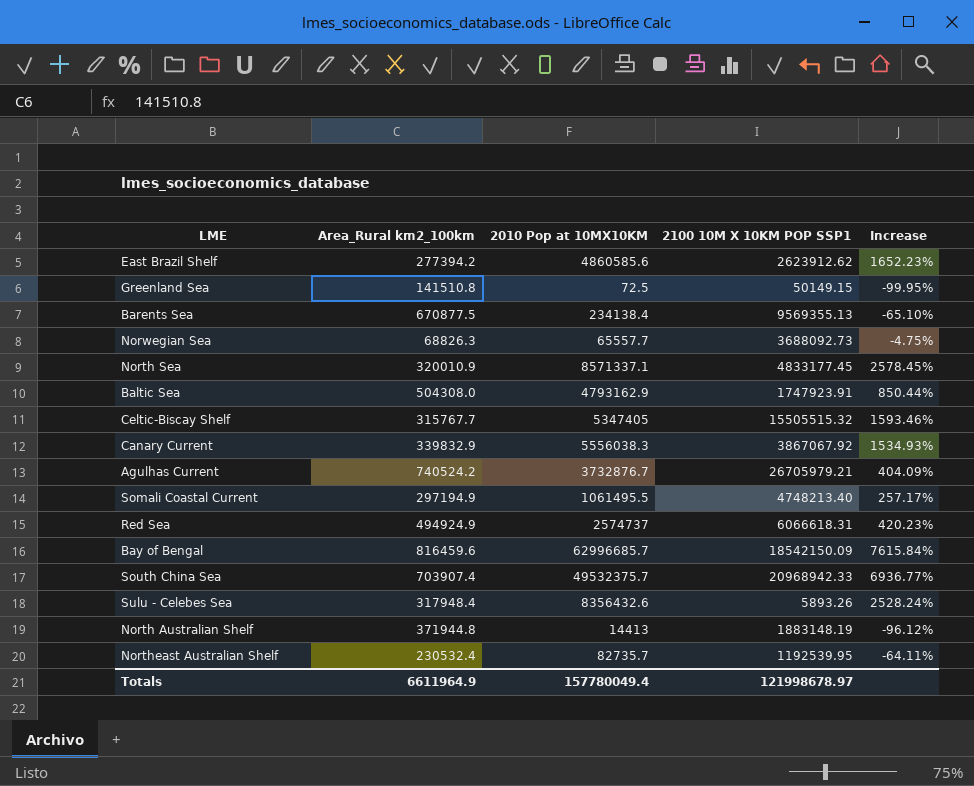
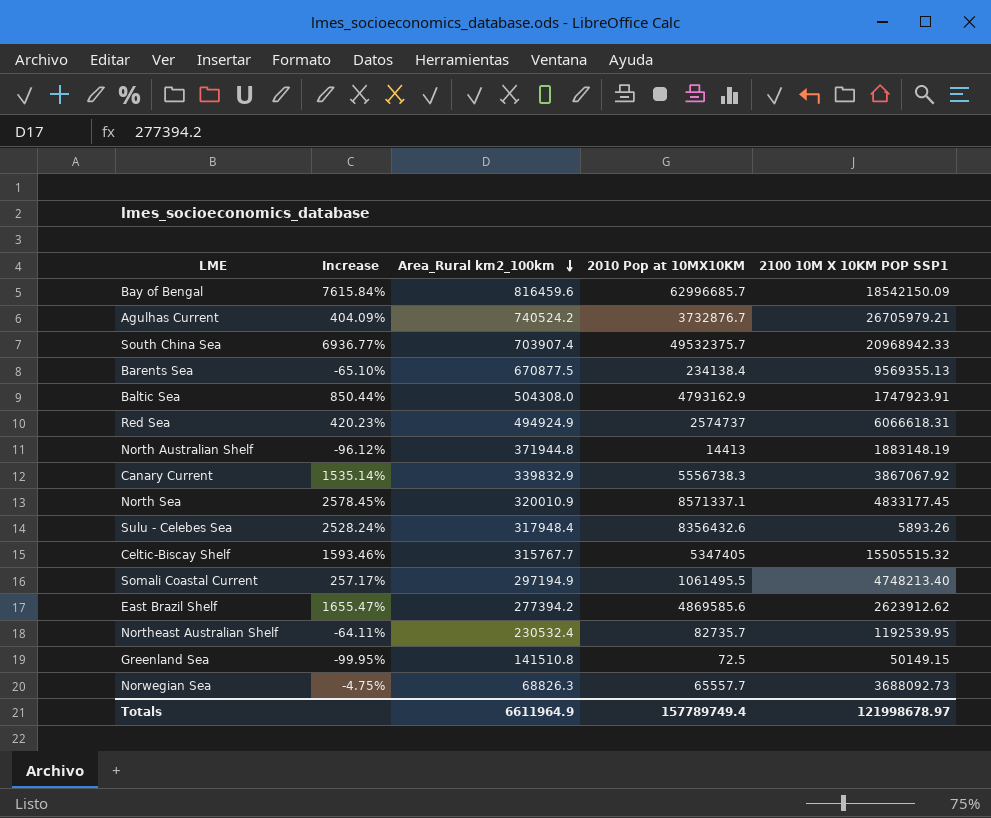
row order: none -> Area_Rural km2_100km descending
column Increase | position: 5 -> 2
Canary Current | Increase: 1534.93% -> 1535.14%
Canary Current | 2010 Pop at 10MX10KM: 5556038.3 -> 5556738.3
East Brazil Shelf | Increase: 1652.23% -> 1655.47%
East Brazil Shelf | 2010 Pop at 10MX10KM: 4860585.6 -> 4869585.6
Totals | 2010 Pop at 10MX10KM: 157780049.4 -> 157789749.4

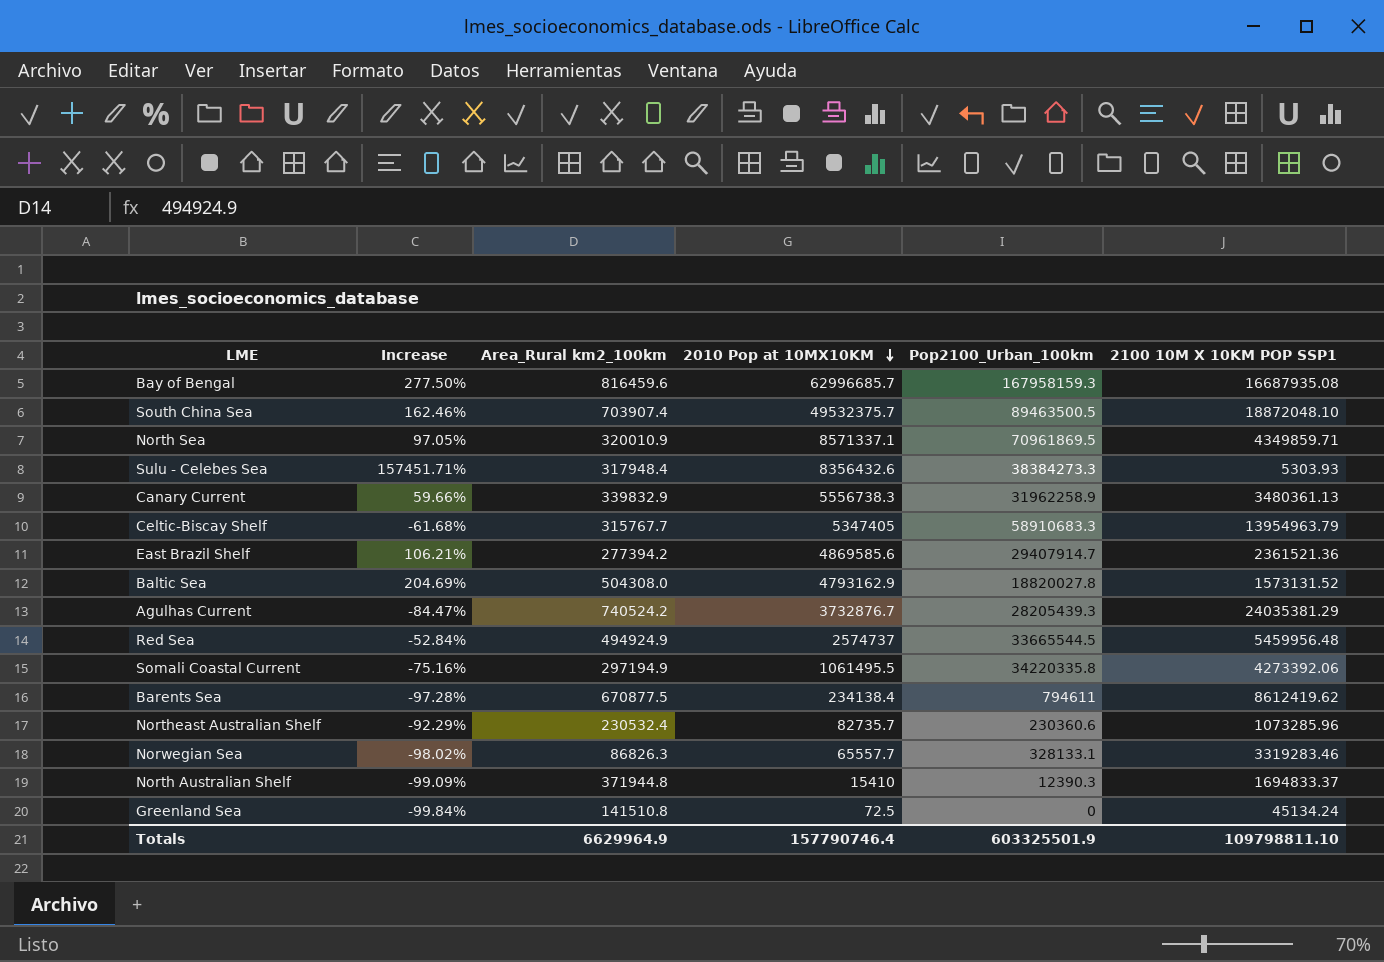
row order: Area_Rural km2_100km descending -> 2010 Pop at 10MX10KM descending
column Increase | formula: ([2010 Pop at 10MX10KM] - [Area_Rural km2_100km]) / [Area_Rural km2_100km] -> ([2010 Pop at 10MX10KM] - [2100 10M X 10KM POP SSP1]) / [2100 10M X 10KM POP SSP1]
column Pop2100_Urban_100km | position: none -> 5
Bay of Bengal | 2100 10M X 10KM POP SSP1: 18542150.09 -> 16687935.08
South China Sea | 2100 10M X 10KM POP SSP1: 20968942.33 -> 18872048.10
North Sea | 2100 10M X 10KM POP SSP1: 4833177.45 -> 4349859.71
Sulu - Celebes Sea | 2100 10M X 10KM POP SSP1: 5893.26 -> 5303.93
Canary Current | 2100 10M X 10KM POP SSP1: 3867067.92 -> 3480361.13
Celtic-Biscay Shelf | 2100 10M X 10KM POP SSP1: 15505515.32 -> 13954963.79
East Brazil Shelf | 2100 10M X 10KM POP SSP1: 2623912.62 -> 2361521.36
Baltic Sea | 2100 10M X 10KM POP SSP1: 1747923.91 -> 1573131.52
Agulhas Current | 2100 10M X 10KM POP SSP1: 26705979.21 -> 24035381.29
Red Sea | 2100 10M X 10KM POP SSP1: 6066618.31 -> 5459956.48
Somali Coastal Current | 2100 10M X 10KM POP SSP1: 4748213.40 -> 4273392.06
Barents Sea | 2100 10M X 10KM POP SSP1: 9569355.13 -> 8612419.62
Northeast Australian Shelf | 2100 10M X 10KM POP SSP1: 1192539.95 -> 1073285.96
Norwegian Sea | Area_Rural km2_100km: 68826.3 -> 86826.3
Norwegian Sea | 2100 10M X 10KM POP SSP1: 3688092.73 -> 3319283.46
North Australian Shelf | 2010 Pop at 10MX10KM: 14413 -> 15410
North Australian Shelf | 2100 10M X 10KM POP SSP1: 1883148.19 -> 1694833.37
Greenland Sea | 2100 10M X 10KM POP SSP1: 50149.15 -> 45134.24
Totals | Area_Rural km2_100km: 6611964.9 -> 6629964.9
Totals | 2010 Pop at 10MX10KM: 157789749.4 -> 157790746.4
Totals | 2100 10M X 10KM POP SSP1: 121998678.97 -> 109798811.10

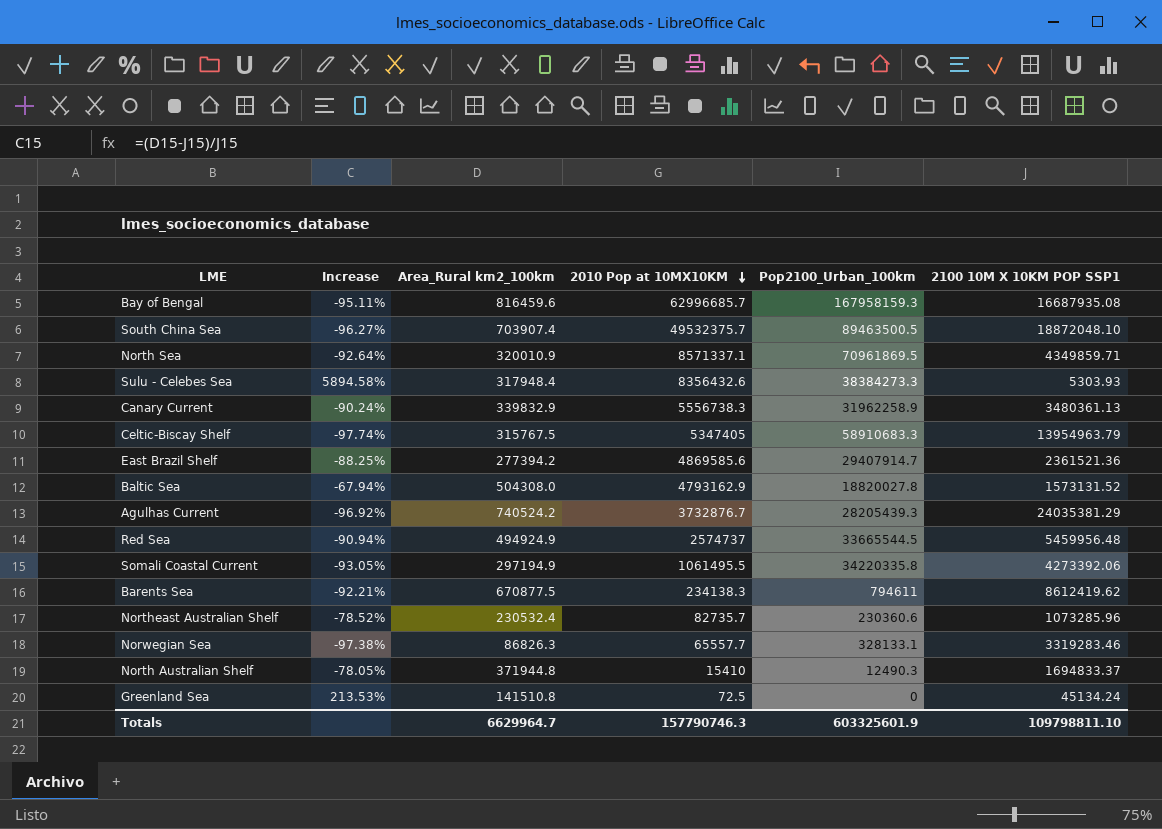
column Increase | formula: ([2010 Pop at 10MX10KM] - [2100 10M X 10KM POP SSP1]) / [2100 10M X 10KM POP SSP1] -> ([Area_Rural km2_100km] - [2100 10M X 10KM POP SSP1]) / [2100 10M X 10KM POP SSP1]
Celtic-Biscay Shelf | Area_Rural km2_100km: 315767.7 -> 315767.5
Barents Sea | 2010 Pop at 10MX10KM: 234138.4 -> 234138.3
North Australian Shelf | Pop2100_Urban_100km: 12390.3 -> 12490.3
Totals | Area_Rural km2_100km: 6629964.9 -> 6629964.7
Totals | 2010 Pop at 10MX10KM: 157790746.4 -> 157790746.3
Totals | Pop2100_Urban_100km: 603325501.9 -> 603325601.9

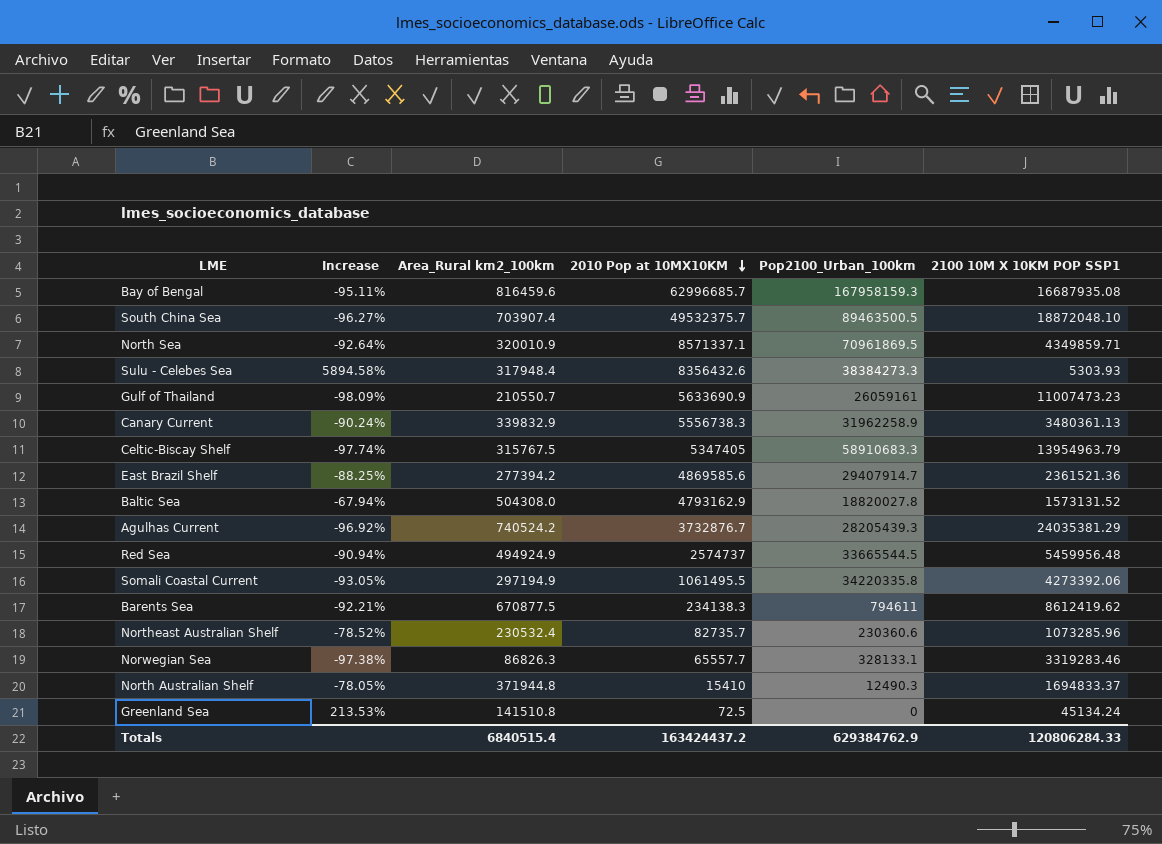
row Gulf of Thailand: none -> -98.09% | 210550.7 | 5633690.9 | 26059161 | 11007473.23
Totals | Area_Rural km2_100km: 6629964.7 -> 6840515.4
Totals | 2010 Pop at 10MX10KM: 157790746.3 -> 163424437.2
Totals | Pop2100_Urban_100km: 603325601.9 -> 629384762.9
Totals | 2100 10M X 10KM POP SSP1: 109798811.10 -> 120806284.33

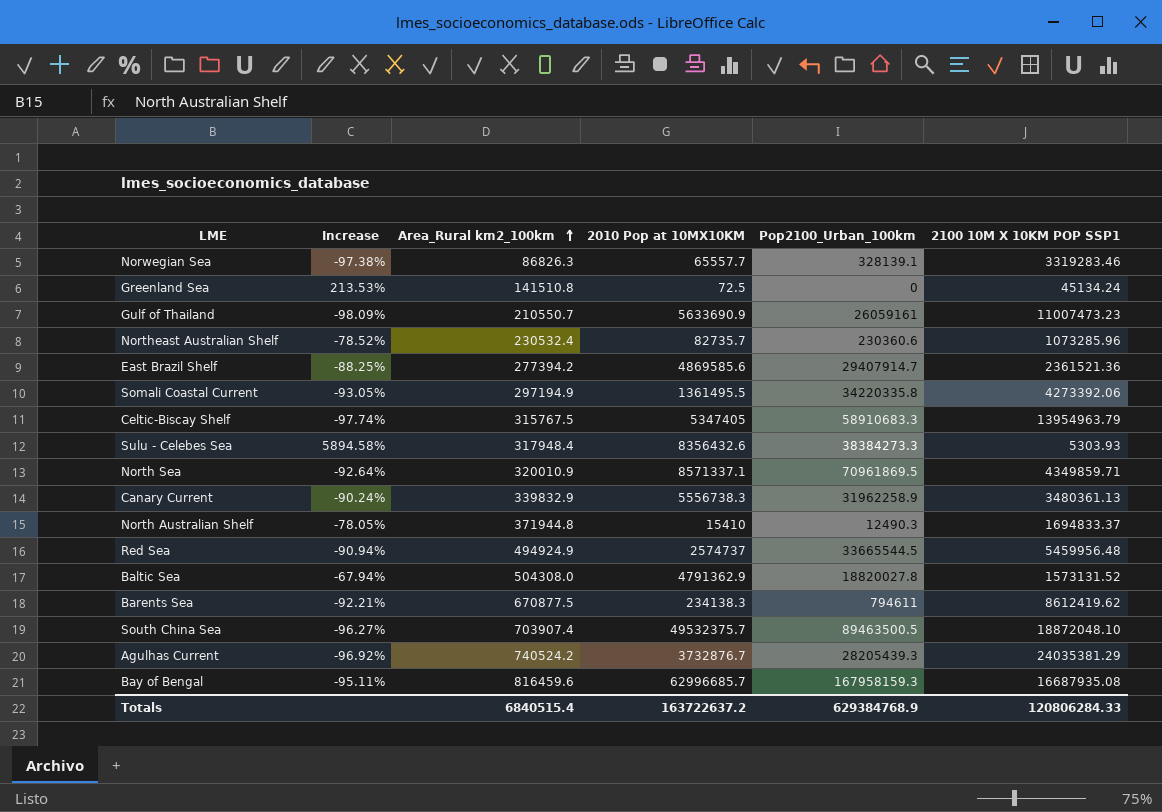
row order: 2010 Pop at 10MX10KM descending -> Area_Rural km2_100km ascending
Norwegian Sea | Pop2100_Urban_100km: 328133.1 -> 328139.1
Somali Coastal Current | 2010 Pop at 10MX10KM: 1061495.5 -> 1361495.5
Baltic Sea | 2010 Pop at 10MX10KM: 4793162.9 -> 4791362.9
Totals | 2010 Pop at 10MX10KM: 163424437.2 -> 163722637.2
Totals | Pop2100_Urban_100km: 629384762.9 -> 629384768.9

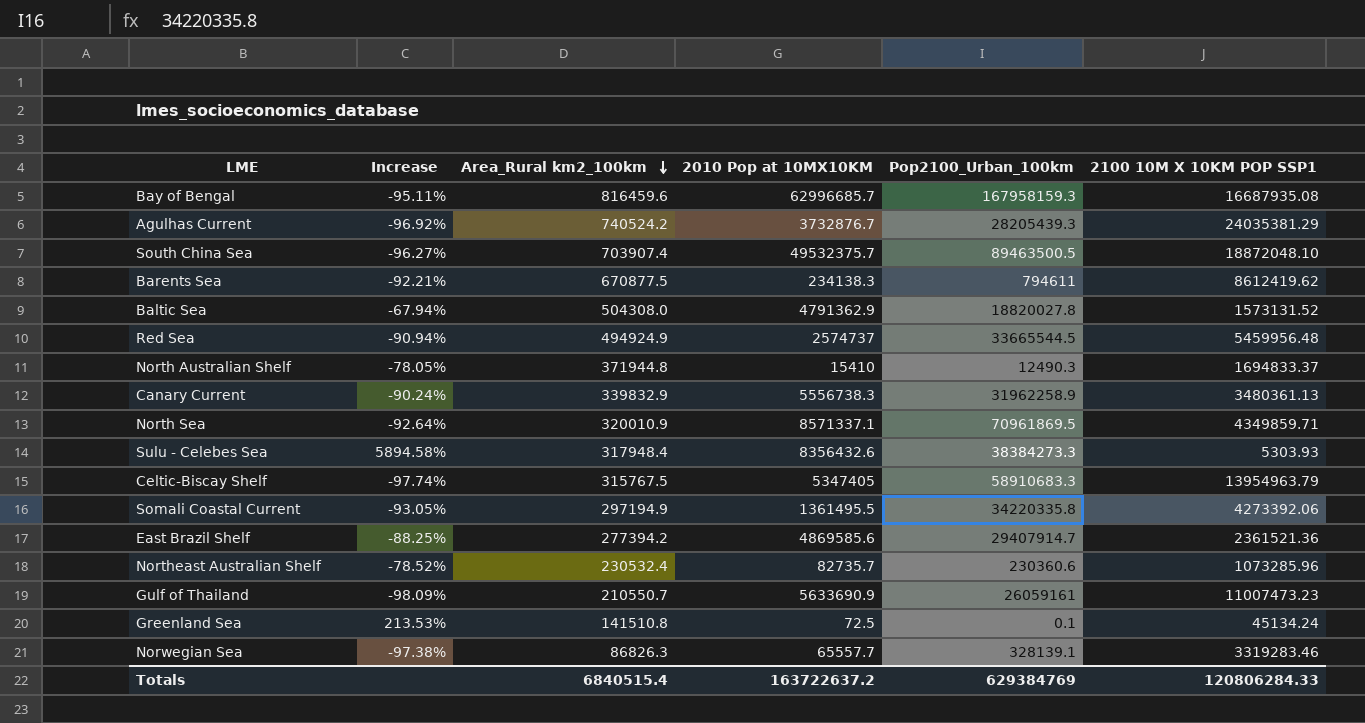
row order: Area_Rural km2_100km ascending -> Area_Rural km2_100km descending
Greenland Sea | Pop2100_Urban_100km: 0 -> 0.1
Totals | Pop2100_Urban_100km: 629384768.9 -> 629384769

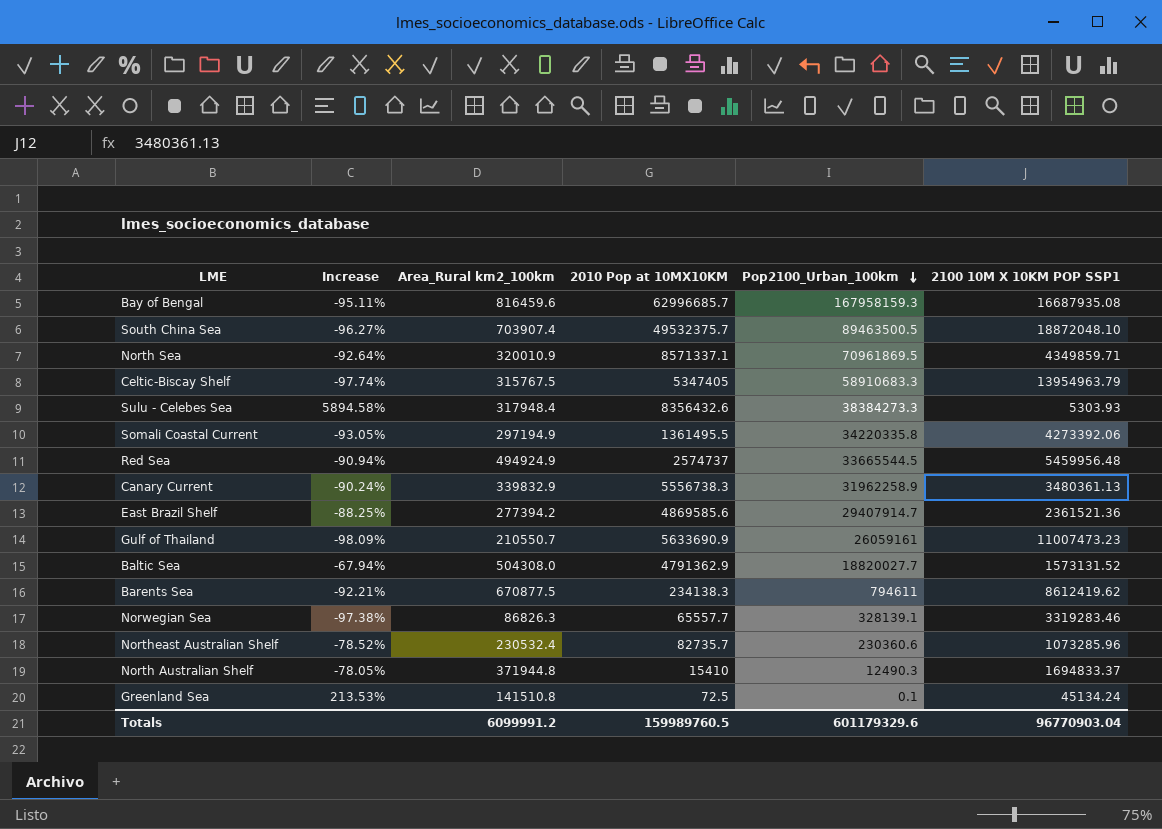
row order: Area_Rural km2_100km descending -> Pop2100_Urban_100km descending
row Agulhas Current: -96.92% | 740524.2 | 3732876.7 | 28205439.3 | 24035381.29 -> none
Baltic Sea | Pop2100_Urban_100km: 18820027.8 -> 18820027.7
Totals | Area_Rural km2_100km: 6840515.4 -> 6099991.2
Totals | 2010 Pop at 10MX10KM: 163722637.2 -> 159989760.5
Totals | Pop2100_Urban_100km: 629384769 -> 601179329.6
Totals | 2100 10M X 10KM POP SSP1: 120806284.33 -> 96770903.04

